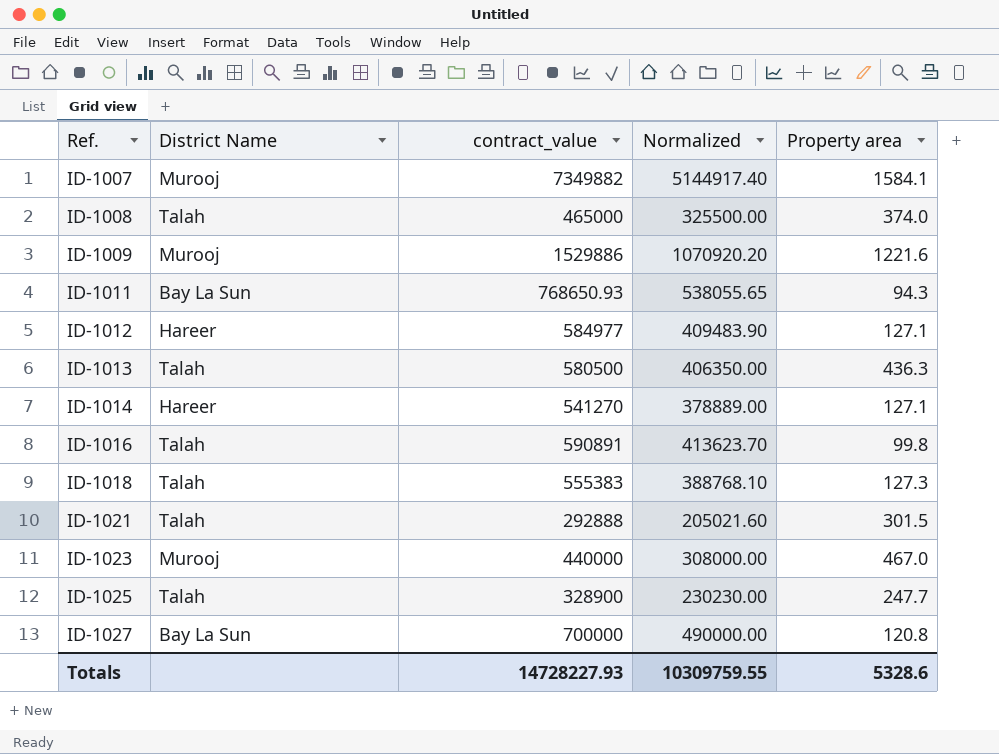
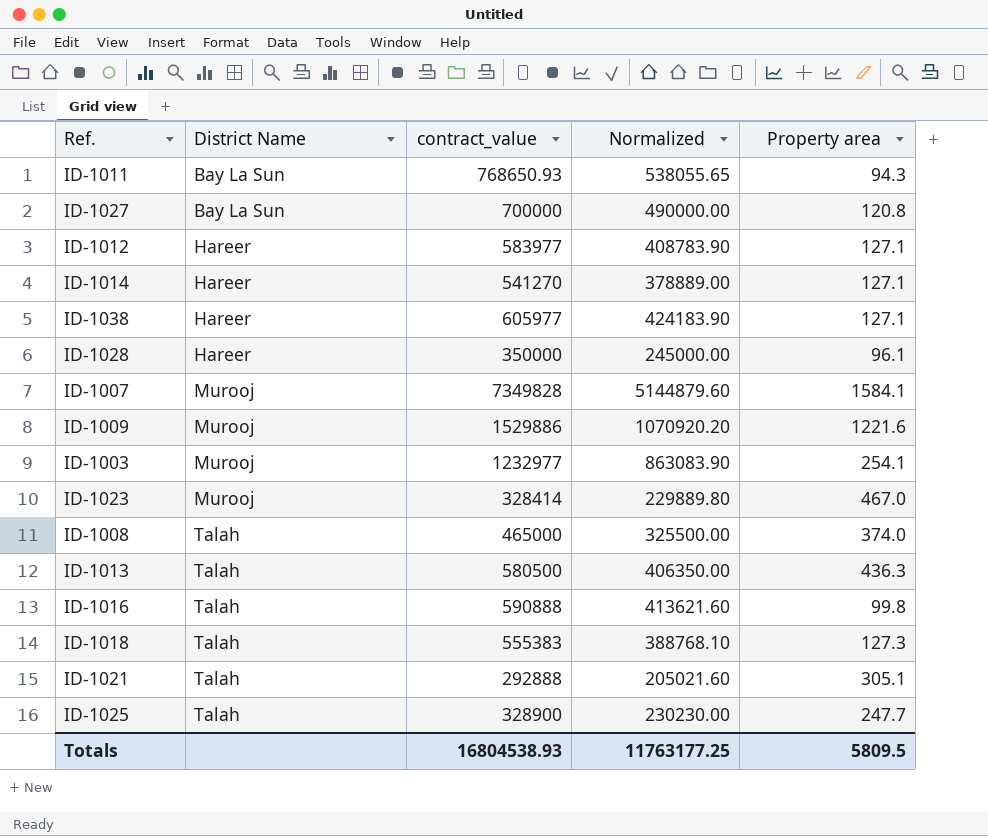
row order: Ref. ascending -> District Name ascending
ID-1012 | contract_value: 584977 -> 583977
ID-1012 | Normalized: 409483.90 -> 408783.90
row ID-1038: none -> Hareer | 605977 | 424183.90 | 127.1
row ID-1028: none -> Hareer | 350000 | 245000.00 | 96.1
ID-1007 | contract_value: 7349882 -> 7349828
ID-1007 | Normalized: 5144917.40 -> 5144879.60
row ID-1003: none -> Murooj | 1232977 | 863083.90 | 254.1
ID-1023 | contract_value: 440000 -> 328414
ID-1023 | Normalized: 308000.00 -> 229889.80
ID-1016 | contract_value: 590891 -> 590888
ID-1016 | Normalized: 413623.70 -> 413621.60
ID-1021 | Property area: 301.5 -> 305.1
Totals | contract_value: 14728227.93 -> 16804538.93
Totals | Normalized: 10309759.55 -> 11763177.25
Totals | Property area: 5328.6 -> 5809.5

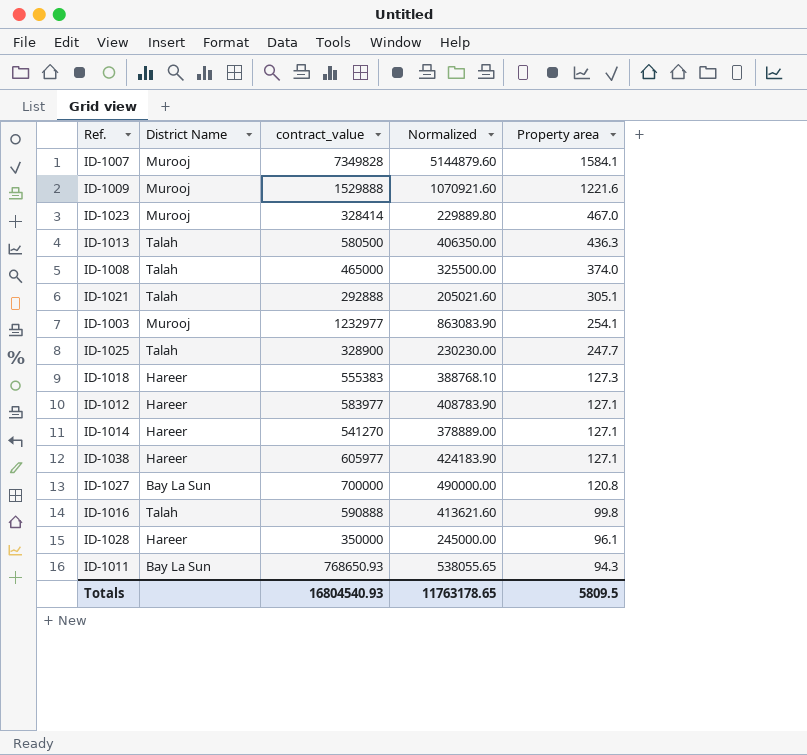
row order: District Name ascending -> Property area descending
ID-1009 | contract_value: 1529886 -> 1529888
ID-1009 | Normalized: 1070920.20 -> 1070921.60
ID-1018 | District Name: Talah -> Hareer
Totals | contract_value: 16804538.93 -> 16804540.93
Totals | Normalized: 11763177.25 -> 11763178.65

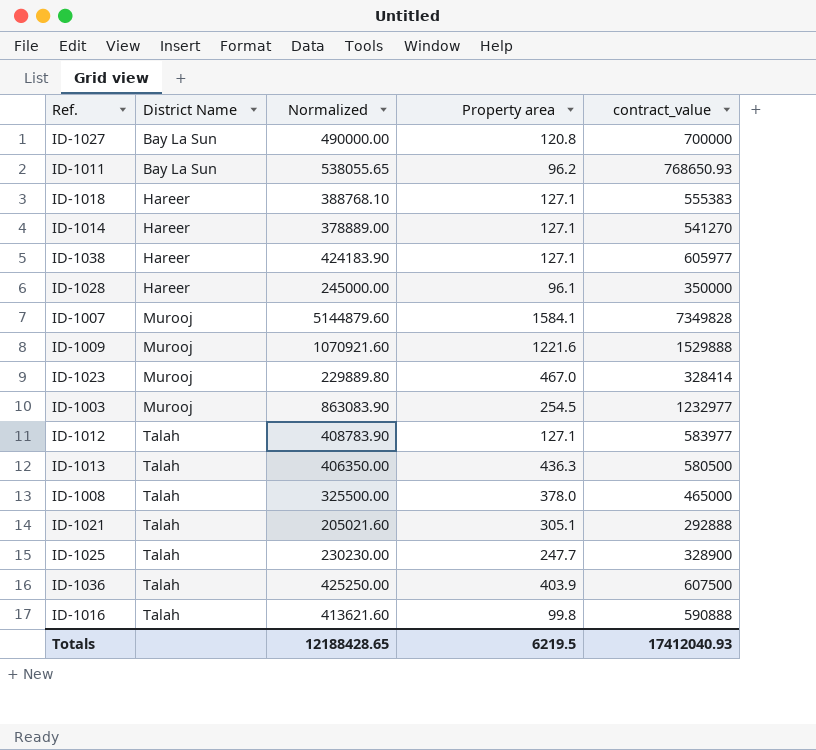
row order: Property area descending -> District Name ascending
column contract_value | position: 3 -> 5
ID-1011 | Property area: 94.3 -> 96.2
ID-1018 | Property area: 127.3 -> 127.1
ID-1003 | Property area: 254.1 -> 254.5
ID-1012 | District Name: Hareer -> Talah
ID-1008 | Property area: 374.0 -> 378.0
row ID-1036: none -> Talah | 425250.00 | 403.9 | 607500
Totals | Normalized: 11763178.65 -> 12188428.65
Totals | Property area: 5809.5 -> 6219.5
Totals | contract_value: 16804540.93 -> 17412040.93

